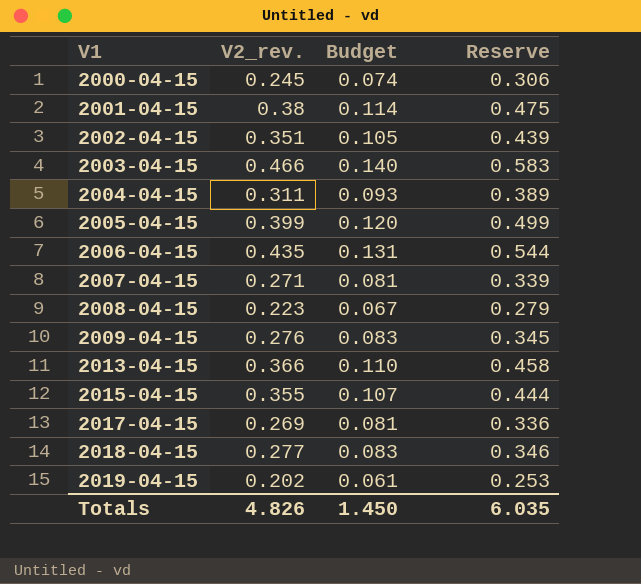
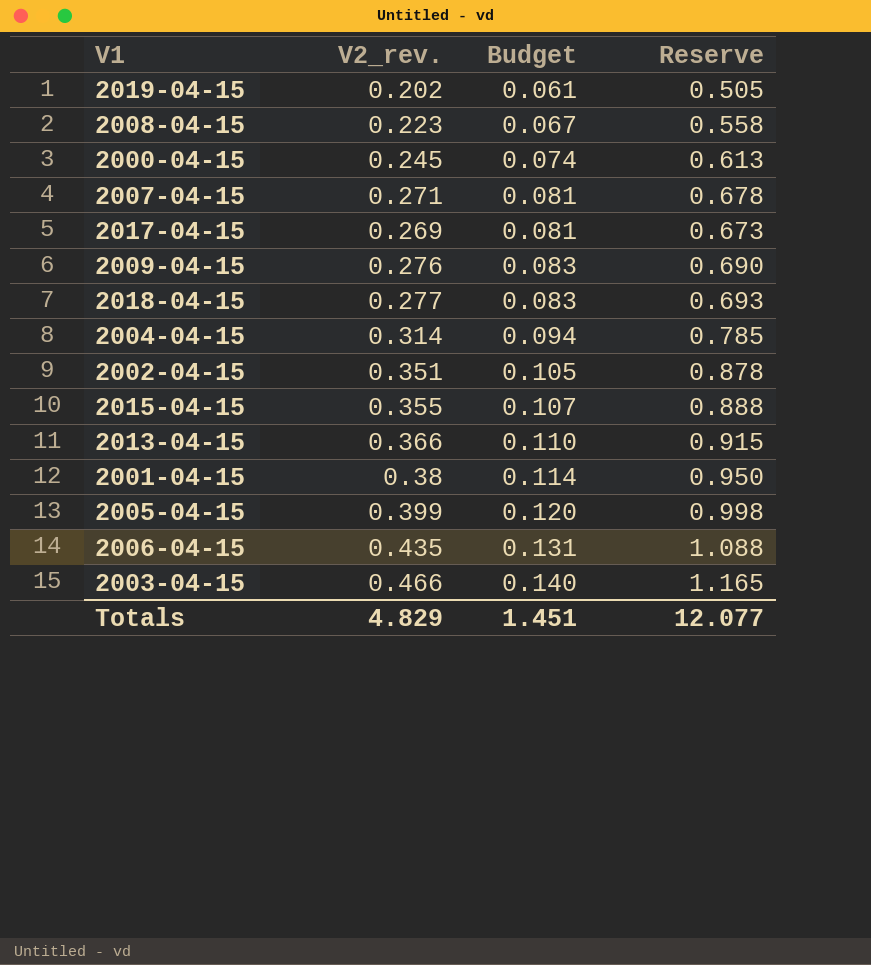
row order: V1 ascending -> Budget ascending
column Reserve | formula: [V2_rev.] * 1.25 -> [V2_rev.] * 2.5
2004-04-15 | V2_rev.: 0.311 -> 0.314
2004-04-15 | Budget: 0.093 -> 0.094
Totals | V2_rev.: 4.826 -> 4.829
Totals | Budget: 1.450 -> 1.451
Totals | Reserve: 6.035 -> 12.077

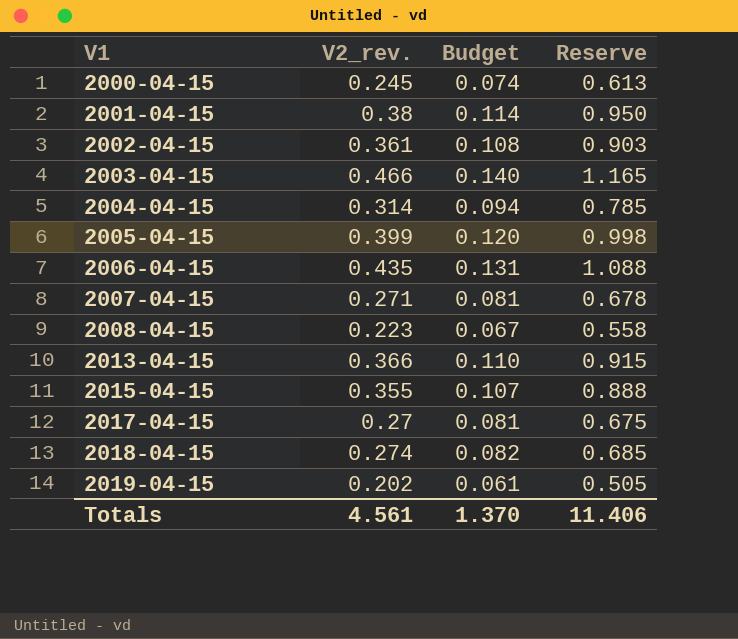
row order: Budget ascending -> V1 ascending
row 2009-04-15: 0.276 | 0.083 | 0.690 -> none
2002-04-15 | V2_rev.: 0.351 -> 0.361
2002-04-15 | Budget: 0.105 -> 0.108
2002-04-15 | Reserve: 0.878 -> 0.903
2017-04-15 | V2_rev.: 0.269 -> 0.27
2017-04-15 | Reserve: 0.673 -> 0.675
2018-04-15 | V2_rev.: 0.277 -> 0.274
2018-04-15 | Budget: 0.083 -> 0.082
2018-04-15 | Reserve: 0.693 -> 0.685
Totals | V2_rev.: 4.829 -> 4.561
Totals | Budget: 1.451 -> 1.370
Totals | Reserve: 12.077 -> 11.406

